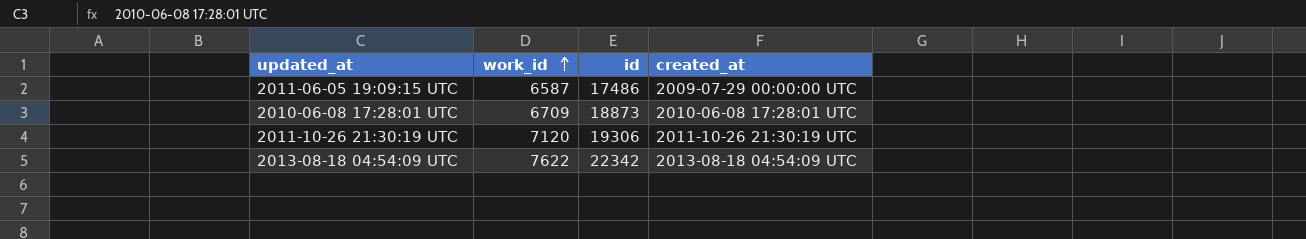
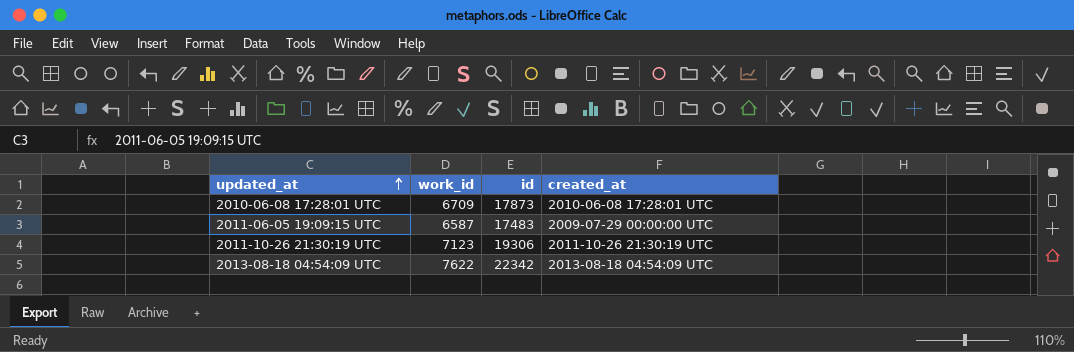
row order: work_id ascending -> updated_at ascending
2010-06-08 17:28:01 UTC | id: 18873 -> 17873
2011-06-05 19:09:15 UTC | id: 17486 -> 17483
2011-10-26 21:30:19 UTC | work_id: 7120 -> 7123

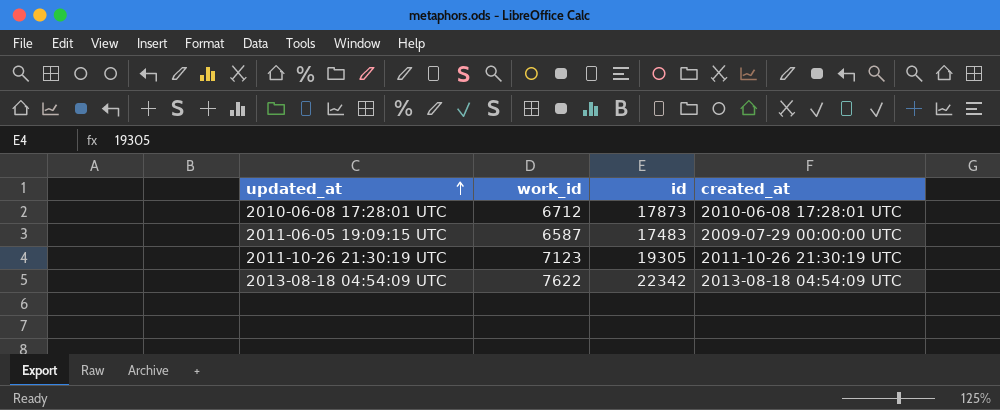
2010-06-08 17:28:01 UTC | work_id: 6709 -> 6712
2011-10-26 21:30:19 UTC | id: 19306 -> 19305

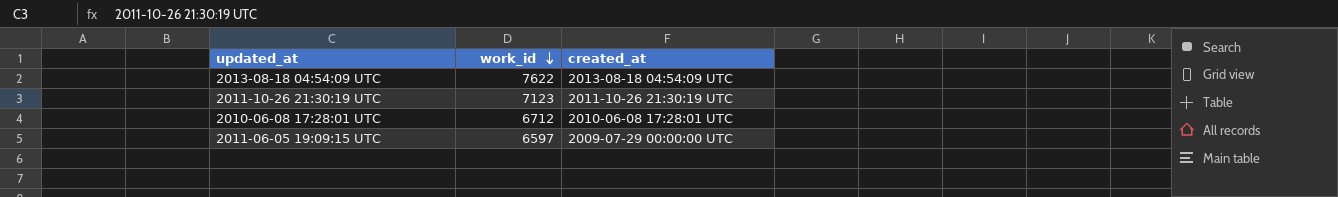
row order: updated_at ascending -> work_id descending
column id | position: 3 -> none
2011-06-05 19:09:15 UTC | work_id: 6587 -> 6597

